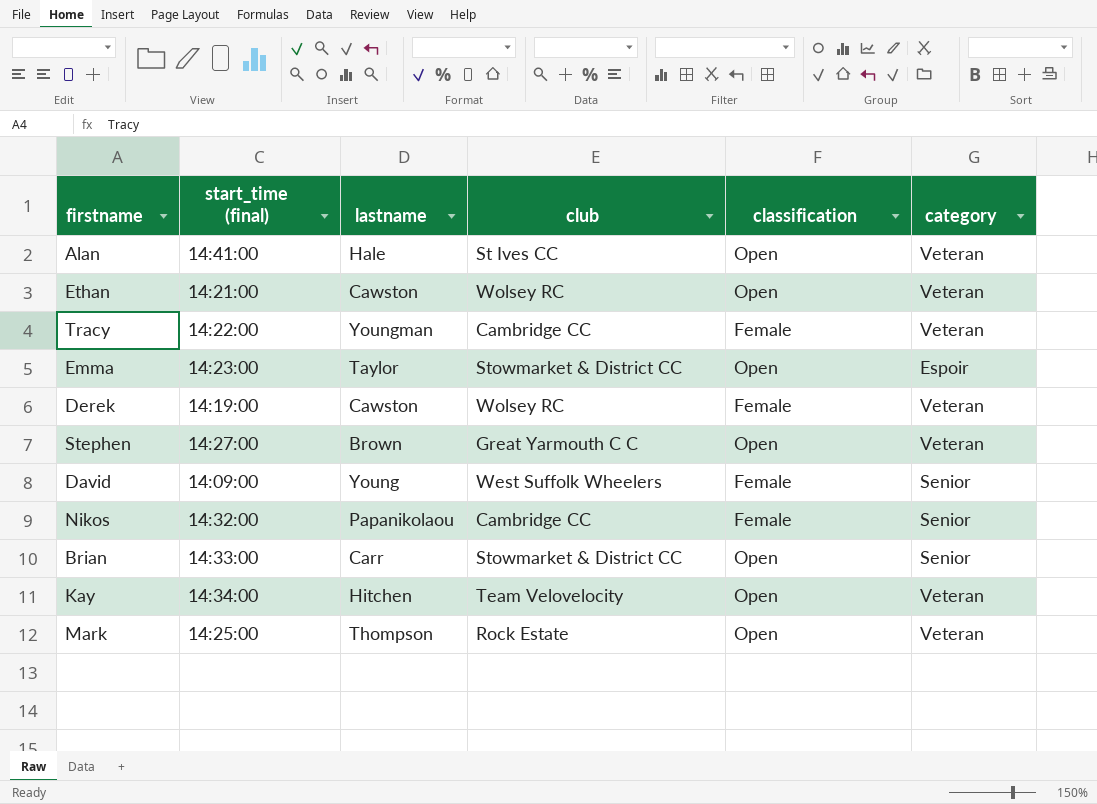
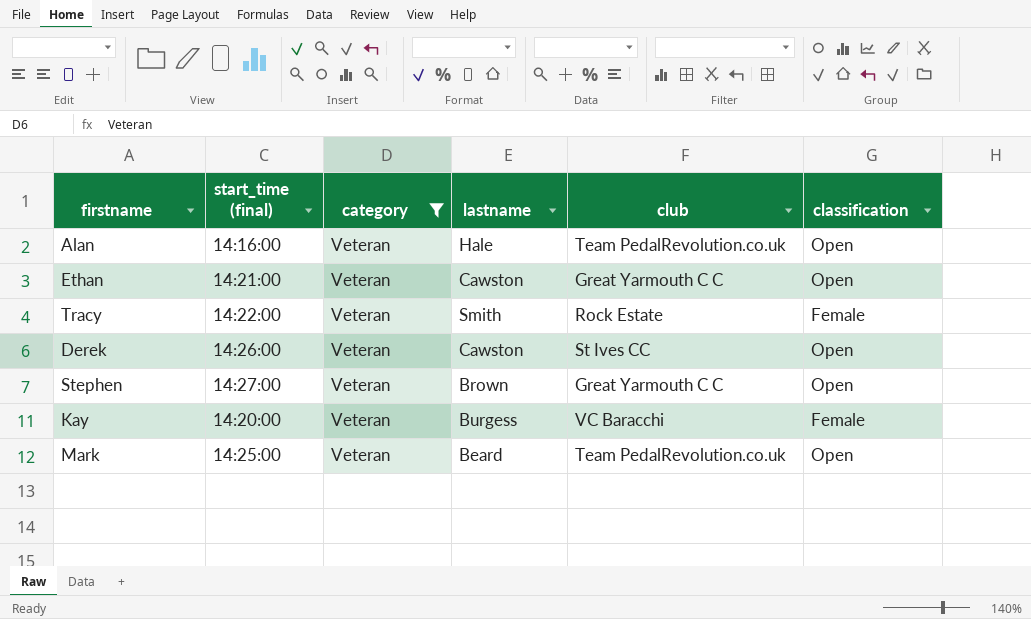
filter: none -> category = Veteran
column category | position: 6 -> 3
Alan | start_time (final): 14:41:00 -> 14:16:00
Alan | club: St Ives CC -> Team PedalRevolution.co.uk
Ethan | club: Wolsey RC -> Great Yarmouth C C
Tracy | lastname: Youngman -> Smith
Tracy | club: Cambridge CC -> Rock Estate
Derek | start_time (final): 14:19:00 -> 14:26:00
Derek | club: Wolsey RC -> St Ives CC
Derek | classification: Female -> Open
Kay | start_time (final): 14:34:00 -> 14:20:00
Kay | lastname: Hitchen -> Burgess
Kay | club: Team Velovelocity -> VC Baracchi
Kay | classification: Open -> Female
Mark | lastname: Thompson -> Beard
Mark | club: Rock Estate -> Team PedalRevolution.co.uk

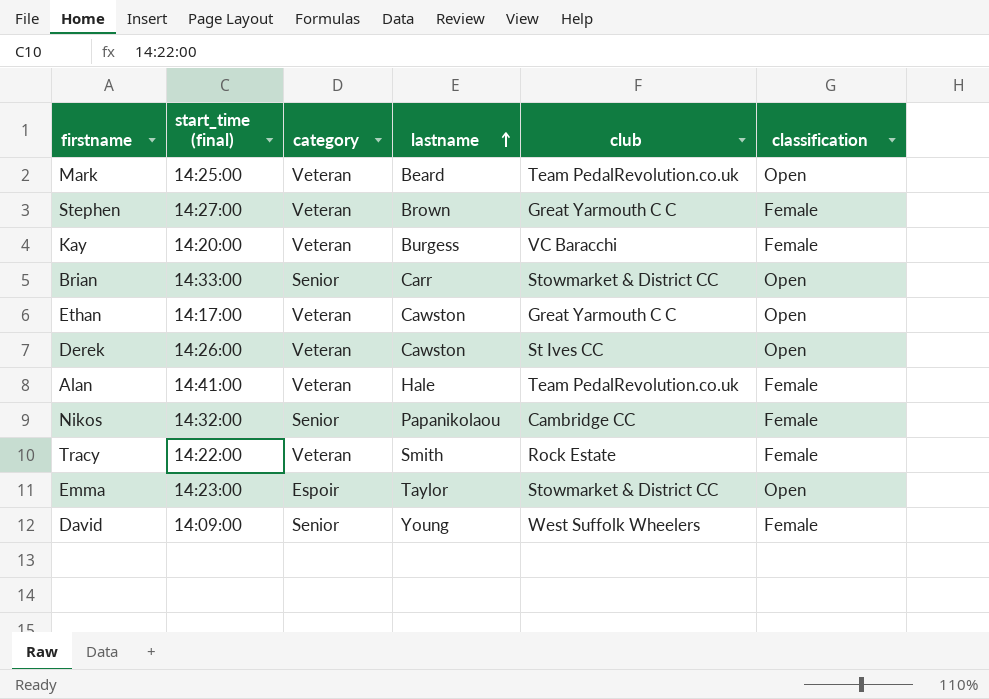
filter: category = Veteran -> none
row order: none -> lastname ascending
Stephen | classification: Open -> Female
Ethan | start_time (final): 14:21:00 -> 14:17:00
Alan | start_time (final): 14:16:00 -> 14:41:00
Alan | classification: Open -> Female

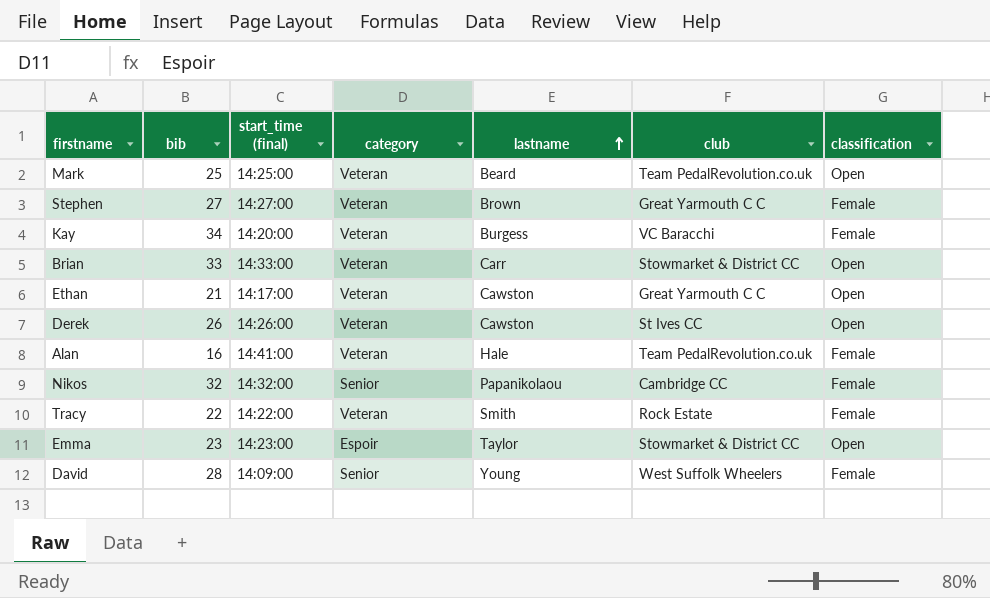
column bib | position: none -> 2
Brian | category: Senior -> Veteran

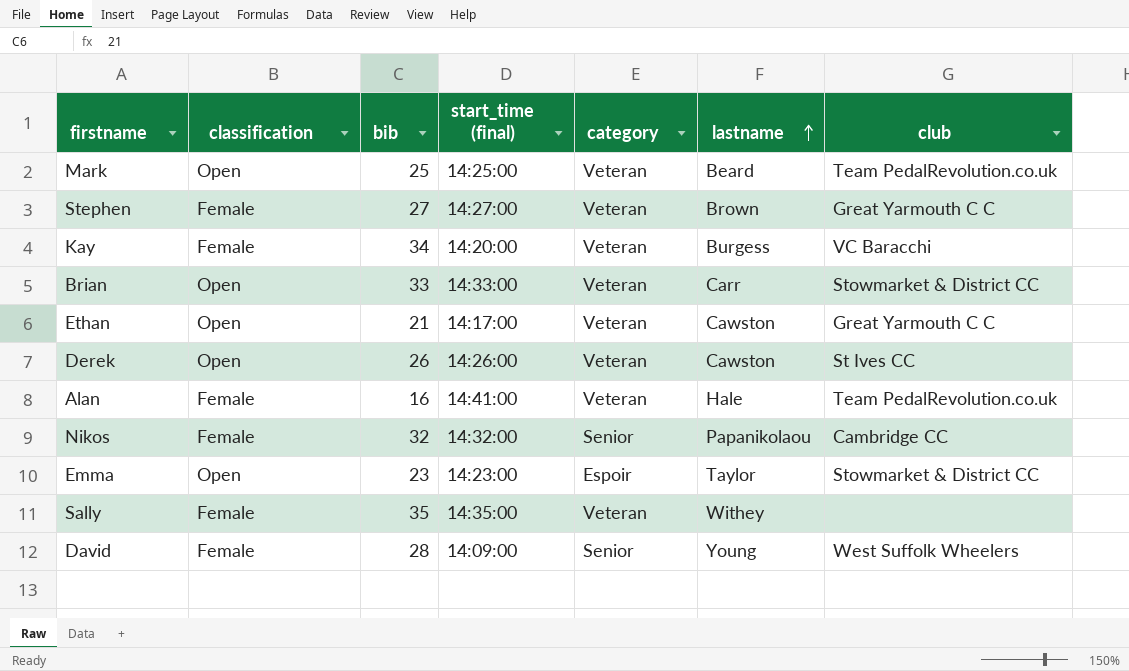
column classification | position: 7 -> 2
row Tracy: 22 | 14:22:00 | Veteran | Smith | Rock Estate | Female -> none
row Sally: none -> Female | 35 | 14:35:00 | Veteran | Withey | none

